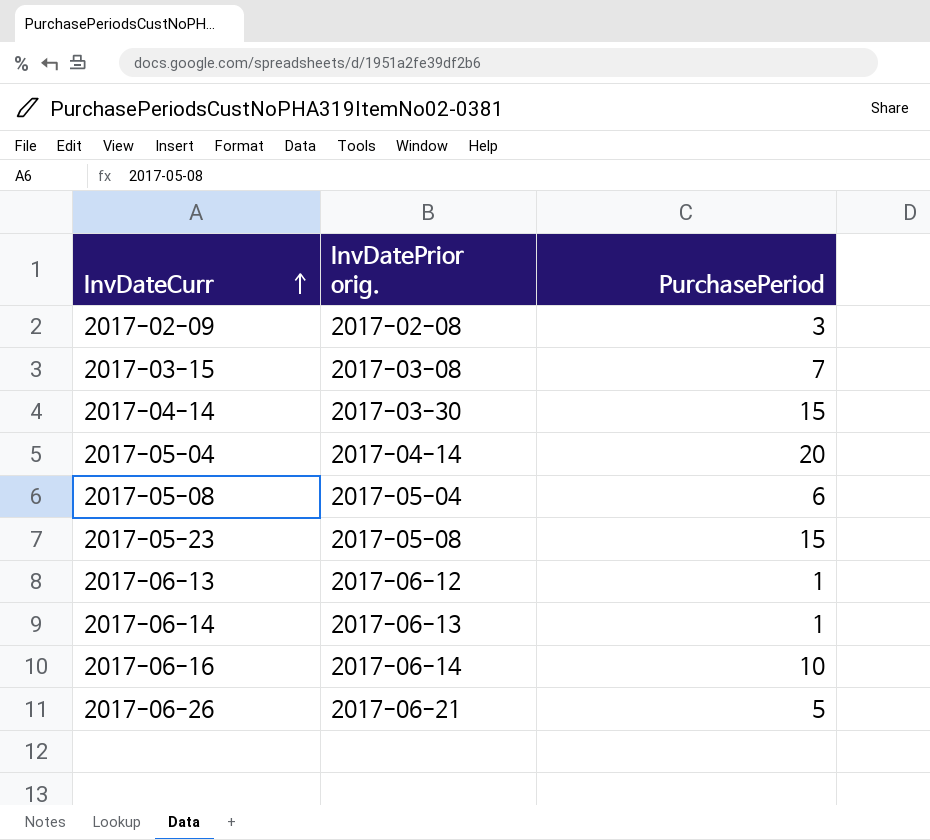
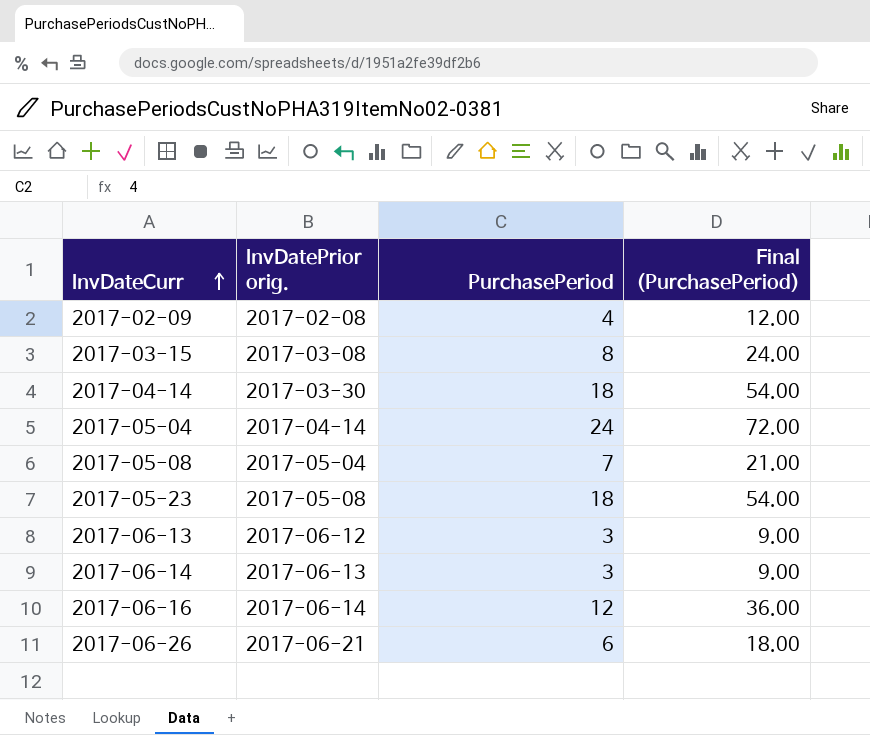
column Final (PurchasePeriod) | formula: none -> [PurchasePeriod] * 3
2017-02-09 | PurchasePeriod: 3 -> 4
2017-03-15 | PurchasePeriod: 7 -> 8
2017-04-14 | PurchasePeriod: 15 -> 18
2017-05-04 | PurchasePeriod: 20 -> 24
2017-05-08 | PurchasePeriod: 6 -> 7
2017-05-23 | PurchasePeriod: 15 -> 18
2017-06-13 | PurchasePeriod: 1 -> 3
2017-06-14 | PurchasePeriod: 1 -> 3
2017-06-16 | PurchasePeriod: 10 -> 12
2017-06-26 | PurchasePeriod: 5 -> 6

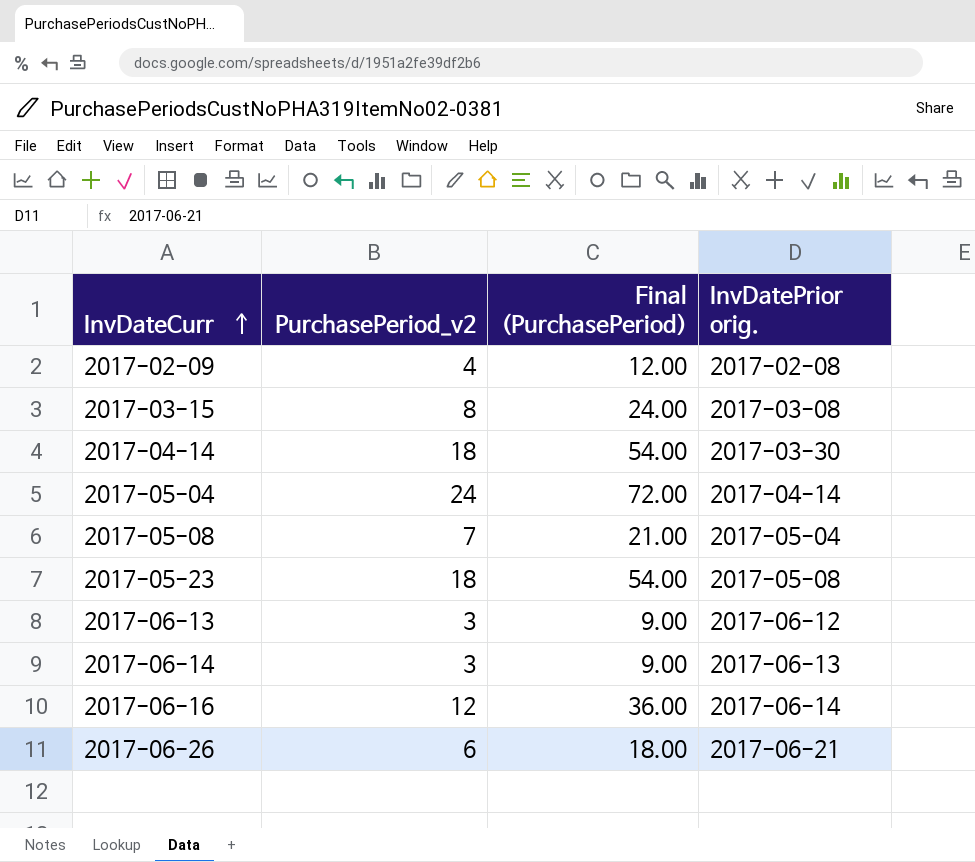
column name: PurchasePeriod -> PurchasePeriod_v2
column InvDatePrior orig. | position: 2 -> 4

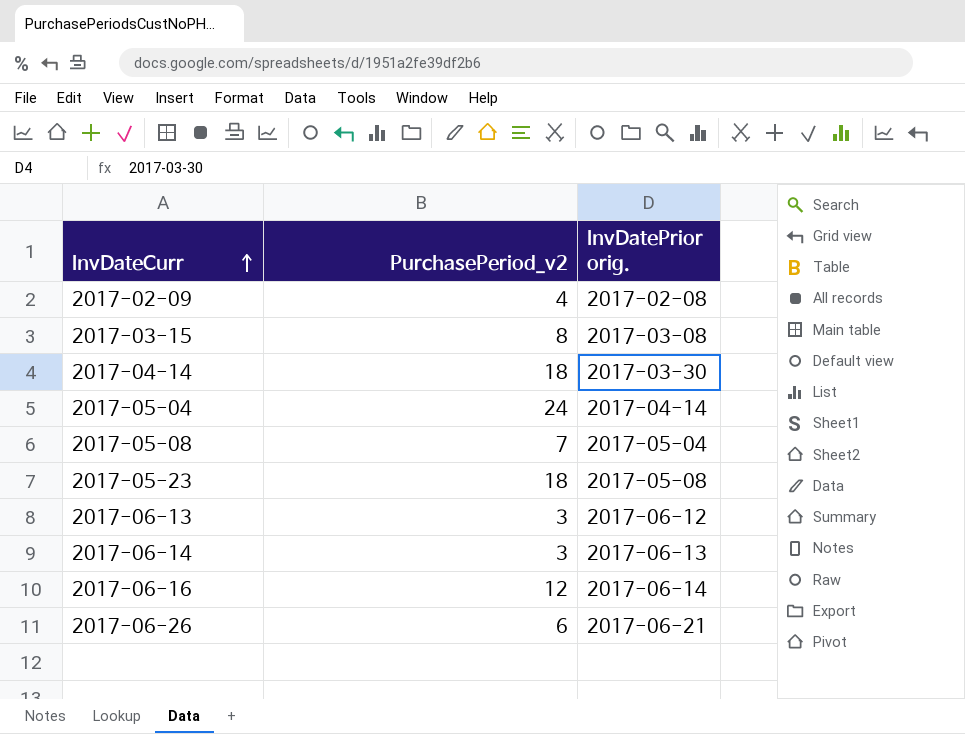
column Final (PurchasePeriod) | formula: [PurchasePeriod_v2] * 3 -> none

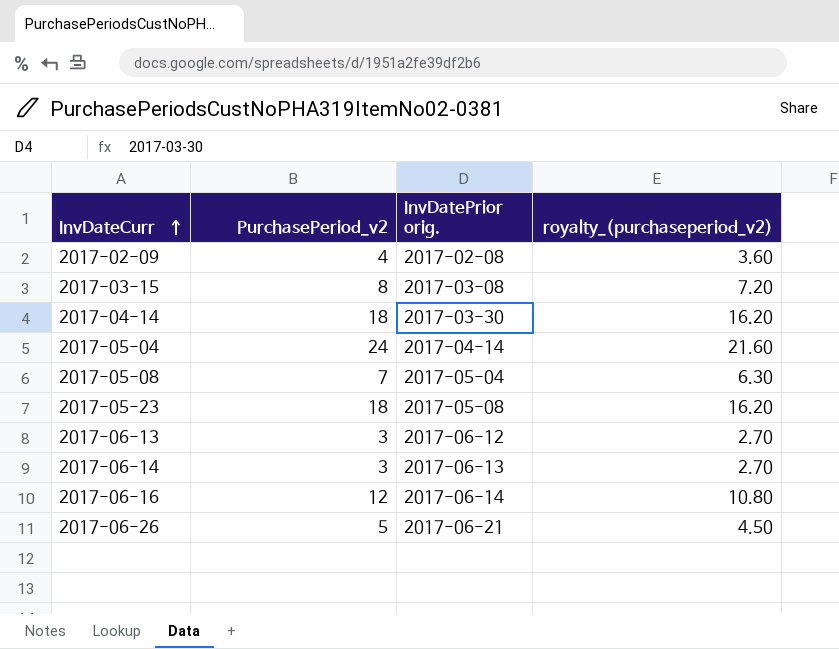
column royalty_(purchaseperiod_v2) | formula: none -> [PurchasePeriod_v2] * 0.9
2017-06-26 | PurchasePeriod_v2: 6 -> 5

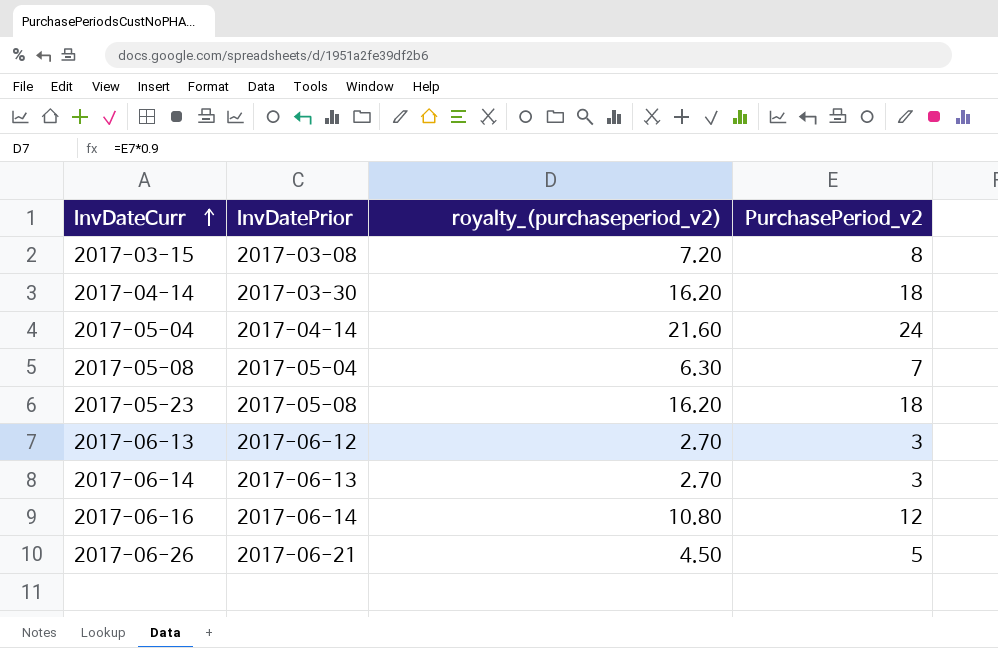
column name: InvDatePrior orig. -> InvDatePrior
column PurchasePeriod_v2 | position: 2 -> 4
row 2017-02-09: 4 | 2017-02-08 | 3.60 -> none

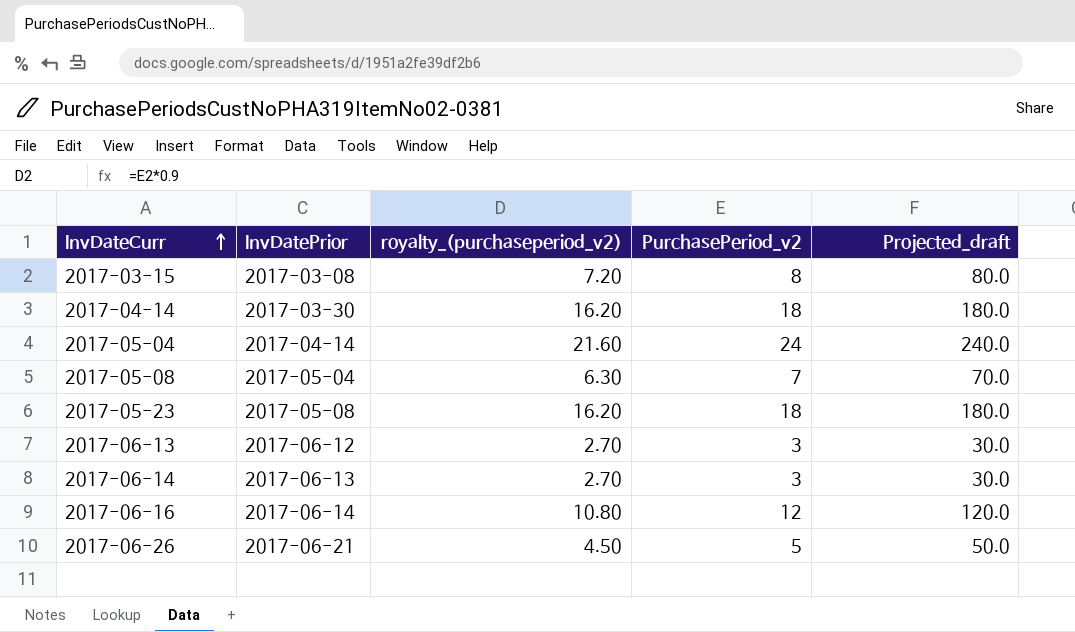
column Projected_draft | formula: none -> [PurchasePeriod_v2] * 10

